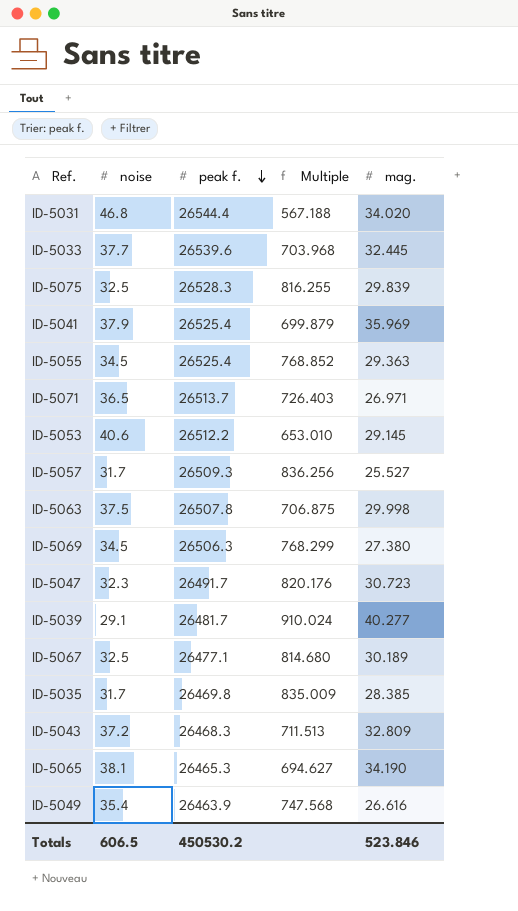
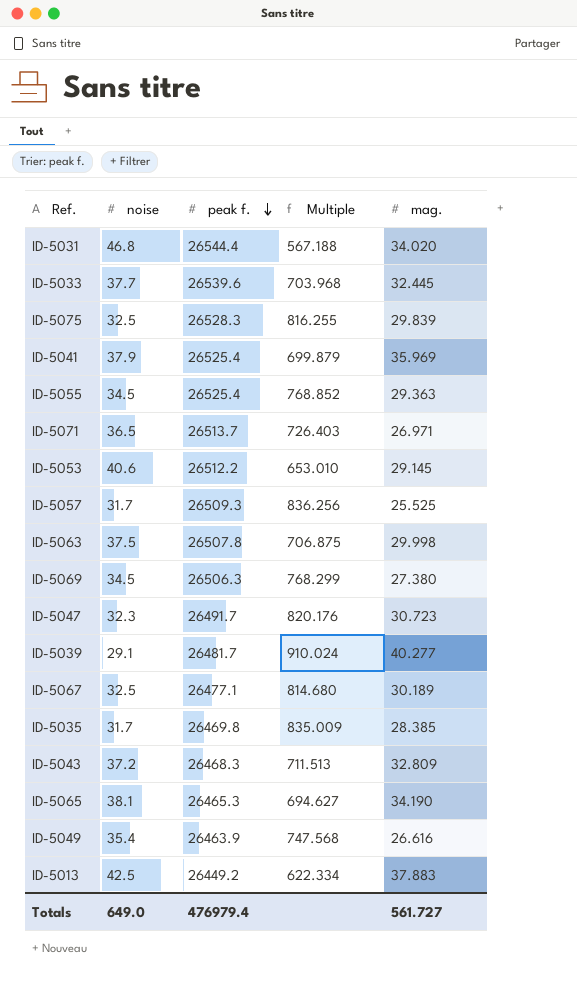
ID-5057 | mag.: 25.527 -> 25.525
row ID-5013: none -> 42.5 | 26449.2 | 622.334 | 37.883
Totals | noise: 606.5 -> 649.0
Totals | peak f.: 450530.2 -> 476979.4
Totals | mag.: 523.846 -> 561.727

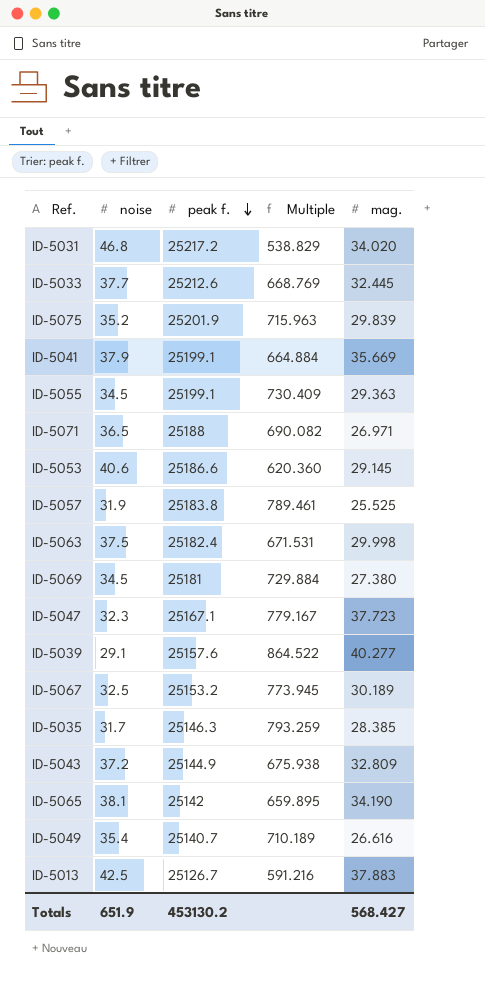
ID-5031 | peak f.: 26544.4 -> 25217.2
ID-5031 | Multiple: 567.188 -> 538.829
ID-5033 | peak f.: 26539.6 -> 25212.6
ID-5033 | Multiple: 703.968 -> 668.769
ID-5075 | noise: 32.5 -> 35.2
ID-5075 | peak f.: 26528.3 -> 25201.9
ID-5075 | Multiple: 816.255 -> 715.963
ID-5041 | peak f.: 26525.4 -> 25199.1
ID-5041 | Multiple: 699.879 -> 664.884
ID-5041 | mag.: 35.969 -> 35.669
ID-5055 | peak f.: 26525.4 -> 25199.1
ID-5055 | Multiple: 768.852 -> 730.409
ID-5071 | peak f.: 26513.7 -> 25188
ID-5071 | Multiple: 726.403 -> 690.082
ID-5053 | peak f.: 26512.2 -> 25186.6
ID-5053 | Multiple: 653.010 -> 620.360
ID-5057 | noise: 31.7 -> 31.9
ID-5057 | peak f.: 26509.3 -> 25183.8
ID-5057 | Multiple: 836.256 -> 789.461
ID-5063 | peak f.: 26507.8 -> 25182.4
ID-5063 | Multiple: 706.875 -> 671.531
ID-5069 | peak f.: 26506.3 -> 25181
ID-5069 | Multiple: 768.299 -> 729.884
ID-5047 | peak f.: 26491.7 -> 25167.1
ID-5047 | Multiple: 820.176 -> 779.167
ID-5047 | mag.: 30.723 -> 37.723
ID-5039 | peak f.: 26481.7 -> 25157.6
ID-5039 | Multiple: 910.024 -> 864.522
ID-5067 | peak f.: 26477.1 -> 25153.2
ID-5067 | Multiple: 814.680 -> 773.945
ID-5035 | peak f.: 26469.8 -> 25146.3
ID-5035 | Multiple: 835.009 -> 793.259
ID-5043 | peak f.: 26468.3 -> 25144.9
ID-5043 | Multiple: 711.513 -> 675.938
ID-5065 | peak f.: 26465.3 -> 25142
ID-5065 | Multiple: 694.627 -> 659.895
ID-5049 | peak f.: 26463.9 -> 25140.7
ID-5049 | Multiple: 747.568 -> 710.189
ID-5013 | peak f.: 26449.2 -> 25126.7
ID-5013 | Multiple: 622.334 -> 591.216
Totals | noise: 649.0 -> 651.9
Totals | peak f.: 476979.4 -> 453130.2
Totals | mag.: 561.727 -> 568.427

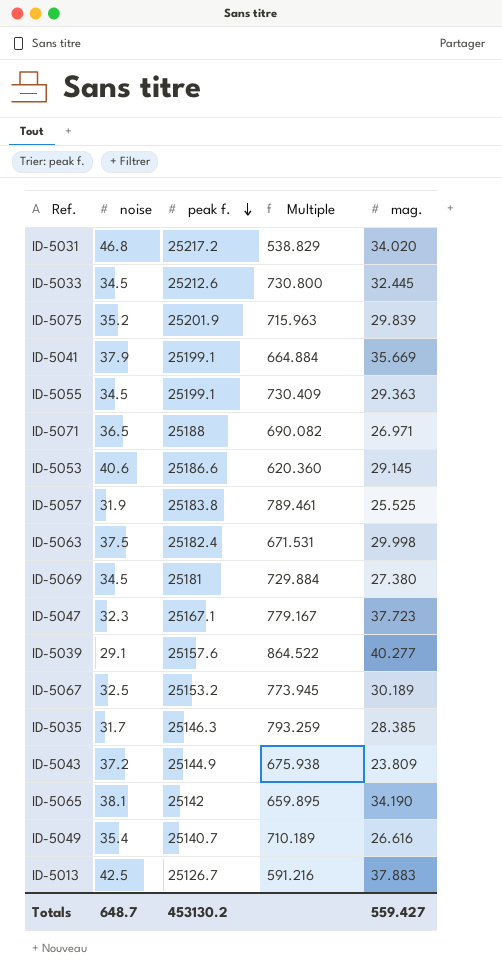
ID-5033 | noise: 37.7 -> 34.5
ID-5033 | Multiple: 668.769 -> 730.800
ID-5043 | mag.: 32.809 -> 23.809
Totals | noise: 651.9 -> 648.7
Totals | mag.: 568.427 -> 559.427

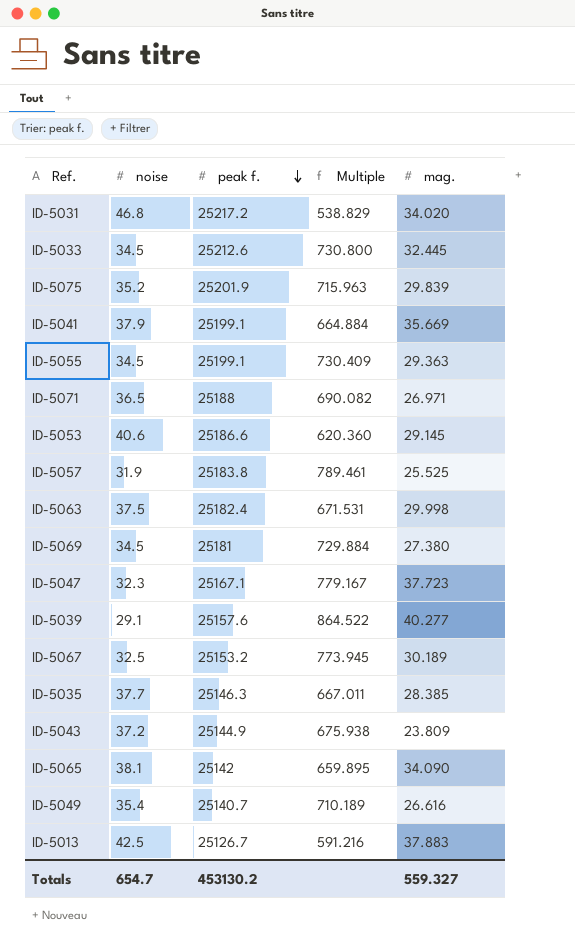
ID-5035 | noise: 31.7 -> 37.7
ID-5035 | Multiple: 793.259 -> 667.011
ID-5065 | mag.: 34.190 -> 34.090
Totals | noise: 648.7 -> 654.7
Totals | mag.: 559.427 -> 559.327

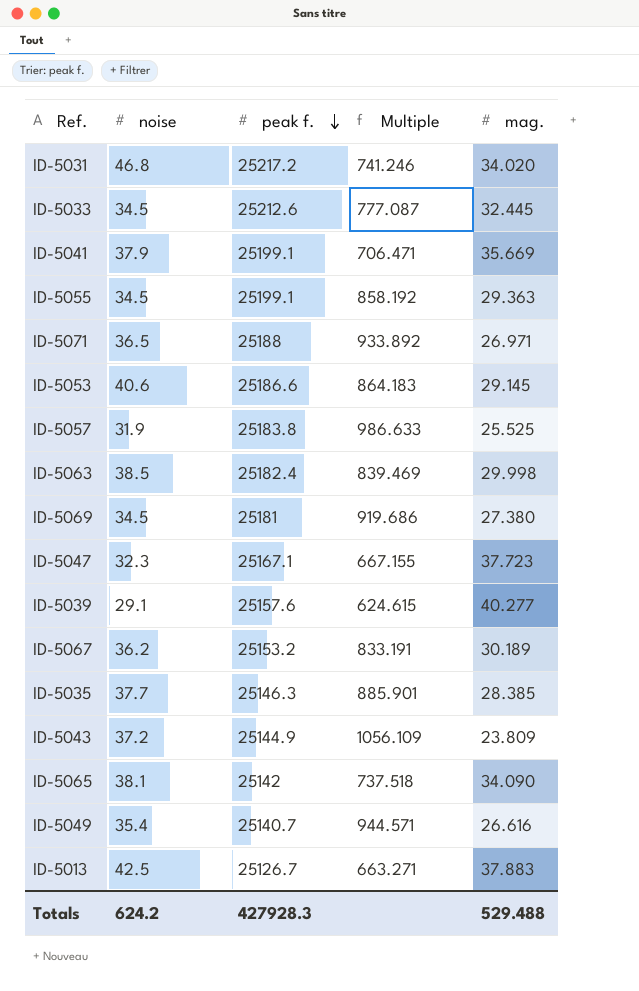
column Multiple | formula: [peak f.] / [noise] -> [peak f.] / [mag.]
row ID-5075: 35.2 | 25201.9 | 715.963 | 29.839 -> none
ID-5063 | noise: 37.5 -> 38.5
ID-5067 | noise: 32.5 -> 36.2
Totals | noise: 654.7 -> 624.2
Totals | peak f.: 453130.2 -> 427928.3
Totals | mag.: 559.327 -> 529.488

